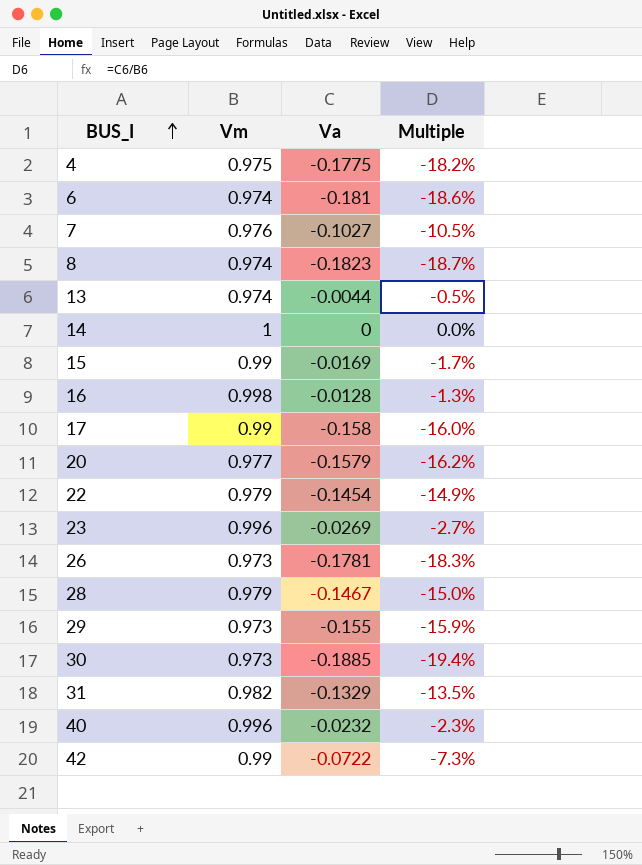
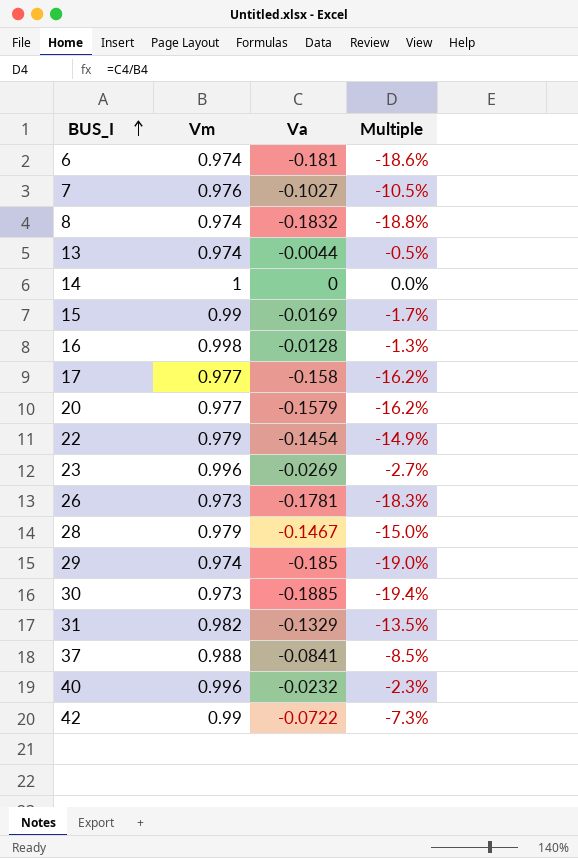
row 4: 0.975 | -0.1775 | -18.2% -> none
8 | Va: -0.1823 -> -0.1832
8 | Multiple: -18.7% -> -18.8%
17 | Vm: 0.99 -> 0.977
17 | Multiple: -16.0% -> -16.2%
29 | Vm: 0.973 -> 0.974
29 | Va: -0.155 -> -0.185
29 | Multiple: -15.9% -> -19.0%
row 37: none -> 0.988 | -0.0841 | -8.5%

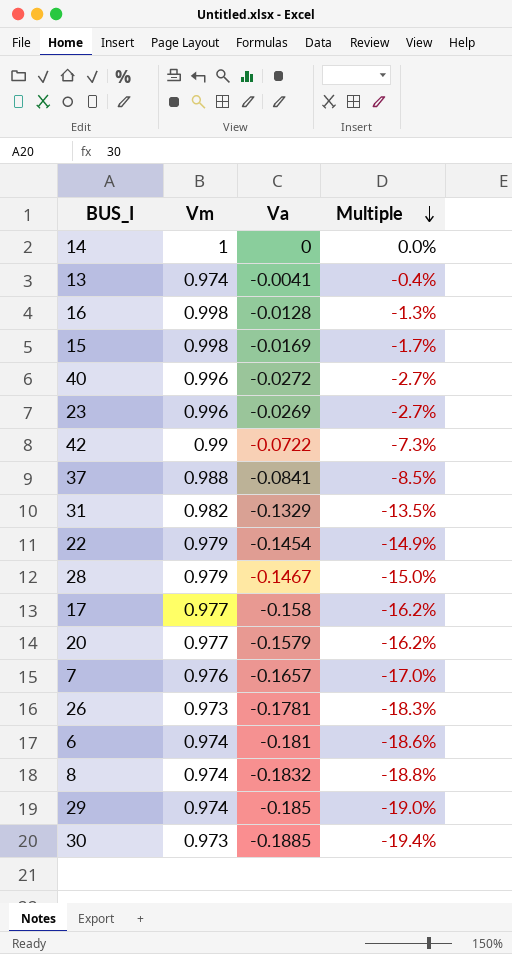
row order: BUS_I ascending -> Multiple descending
13 | Va: -0.0044 -> -0.0041
13 | Multiple: -0.5% -> -0.4%
15 | Vm: 0.99 -> 0.998
40 | Va: -0.0232 -> -0.0272
40 | Multiple: -2.3% -> -2.7%
7 | Va: -0.1027 -> -0.1657
7 | Multiple: -10.5% -> -17.0%

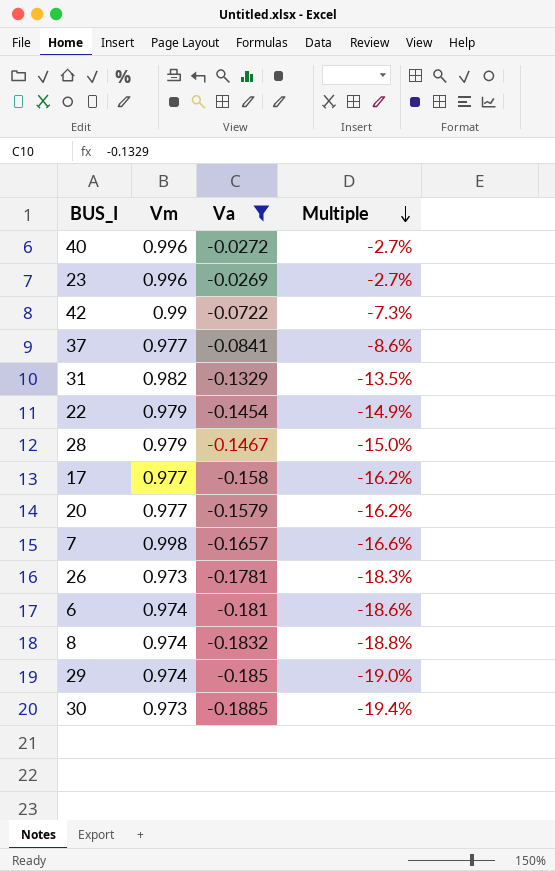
filter: none -> Va <= -0.0269
37 | Vm: 0.988 -> 0.977
37 | Multiple: -8.5% -> -8.6%
7 | Vm: 0.976 -> 0.998
7 | Multiple: -17.0% -> -16.6%

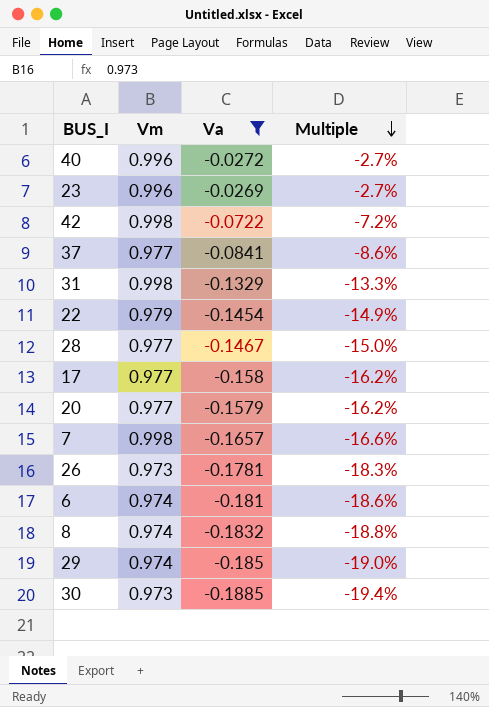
42 | Vm: 0.99 -> 0.998
42 | Multiple: -7.3% -> -7.2%
31 | Vm: 0.982 -> 0.998
31 | Multiple: -13.5% -> -13.3%
28 | Vm: 0.979 -> 0.977

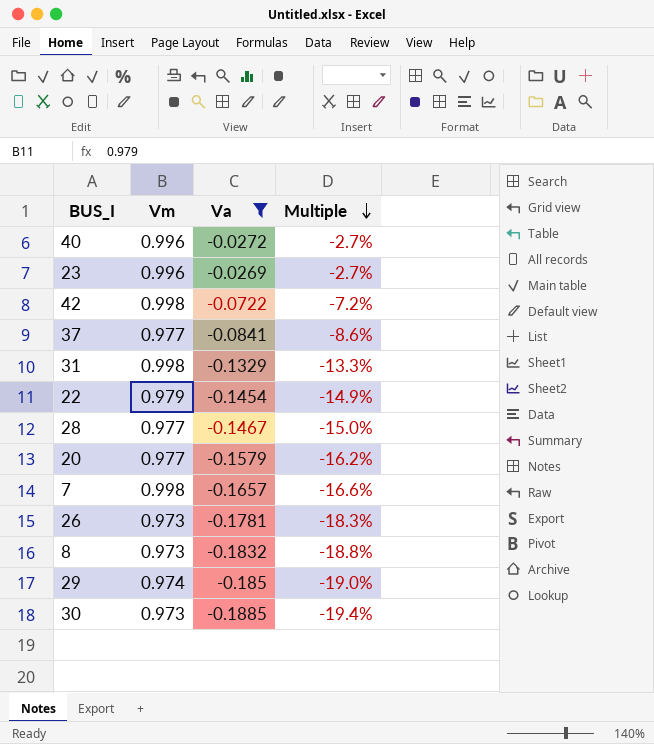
row 17: 0.977 | -0.158 | -16.2% -> none
row 6: 0.974 | -0.181 | -18.6% -> none
8 | Vm: 0.974 -> 0.973

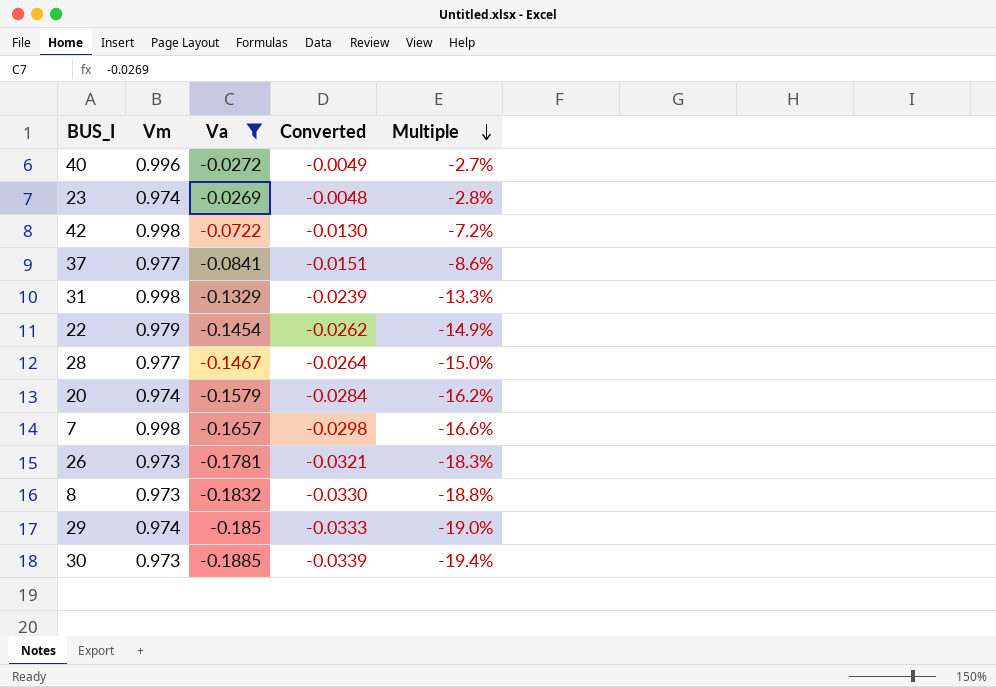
column Converted | formula: none -> [Va] * 0.18
23 | Vm: 0.996 -> 0.974
23 | Multiple: -2.7% -> -2.8%
20 | Vm: 0.977 -> 0.974

